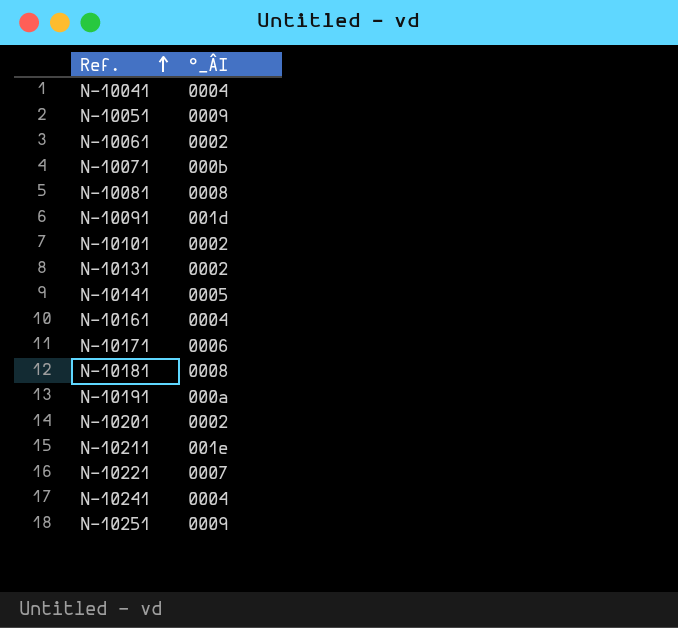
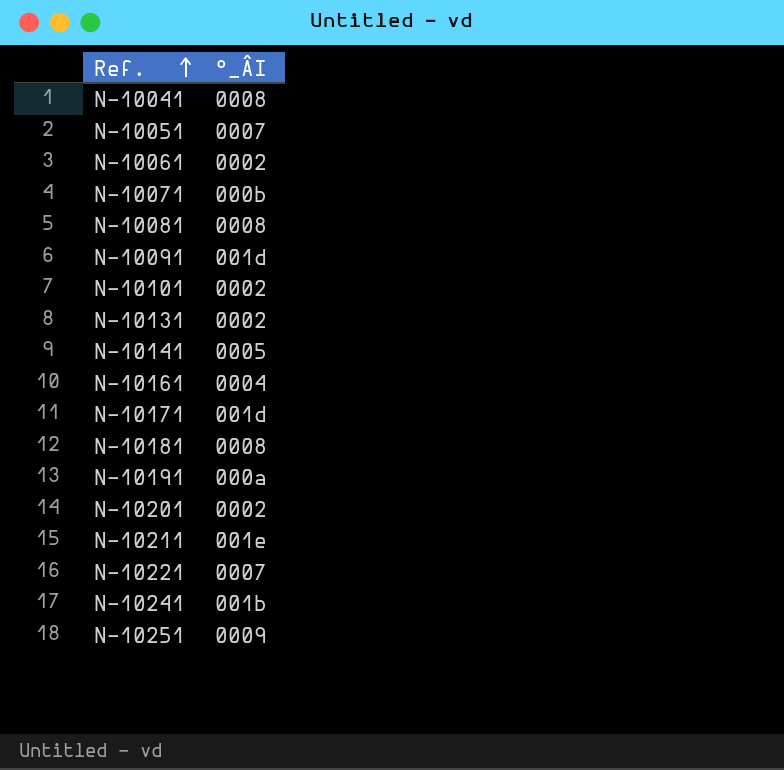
N-10041 | °_ÂI: 0004 -> 0008
N-10051 | °_ÂI: 0009 -> 0007
N-10171 | °_ÂI: 0006 -> 001d
N-10241 | °_ÂI: 0004 -> 001b

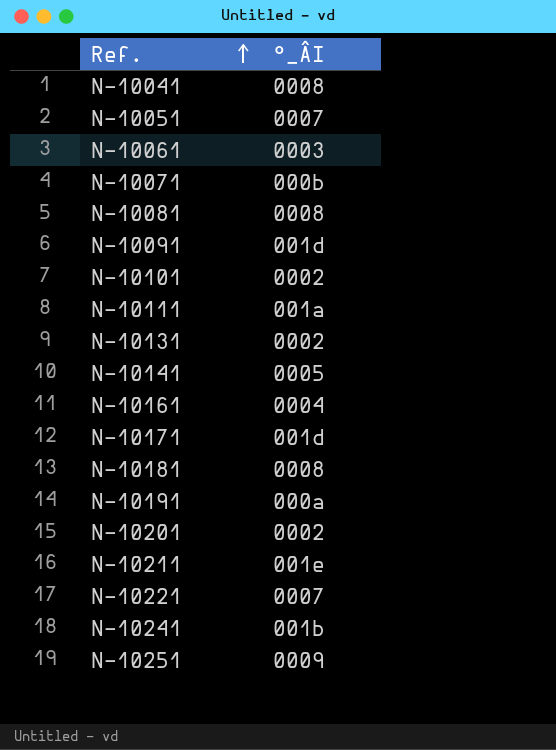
N-10061 | °_ÂI: 0002 -> 0003
row N-10111: none -> 001a

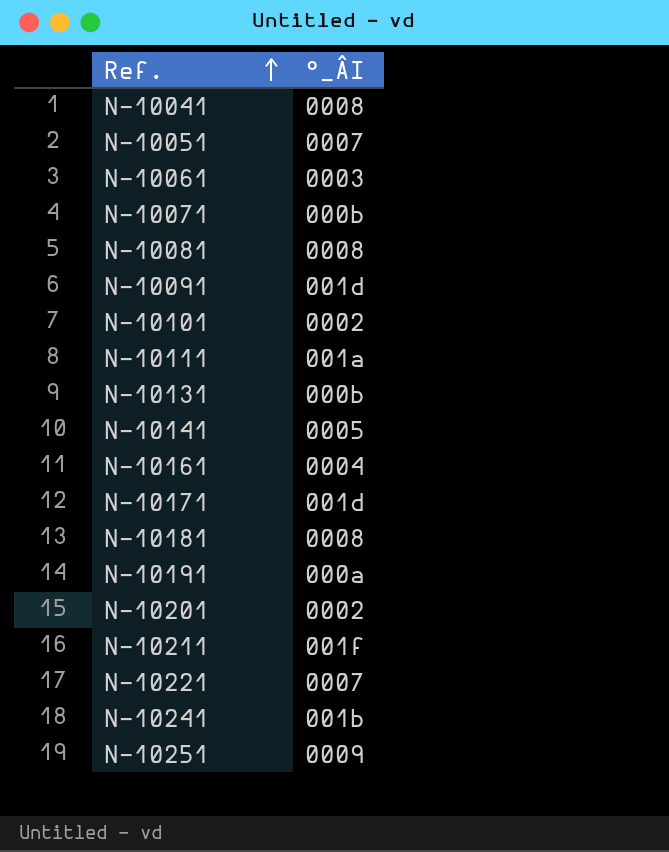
N-10131 | °_ÂI: 0002 -> 000b
N-10211 | °_ÂI: 001e -> 001f

